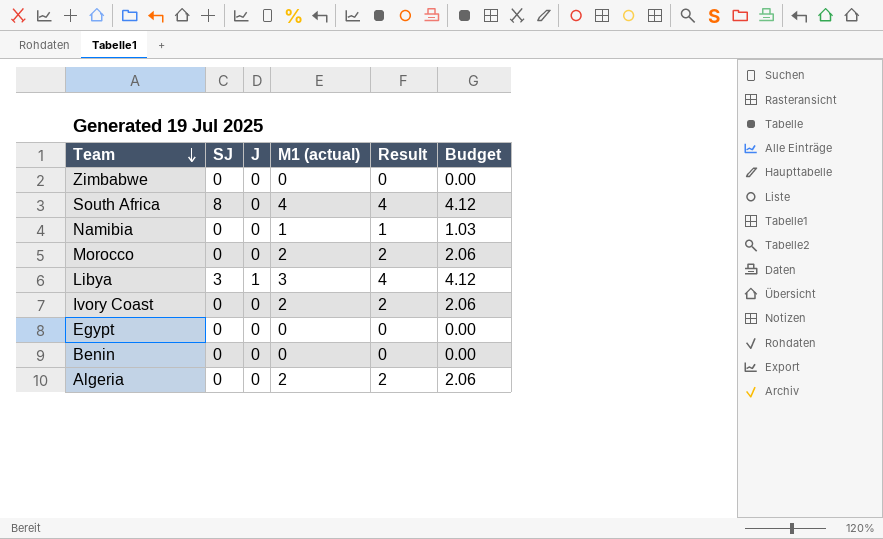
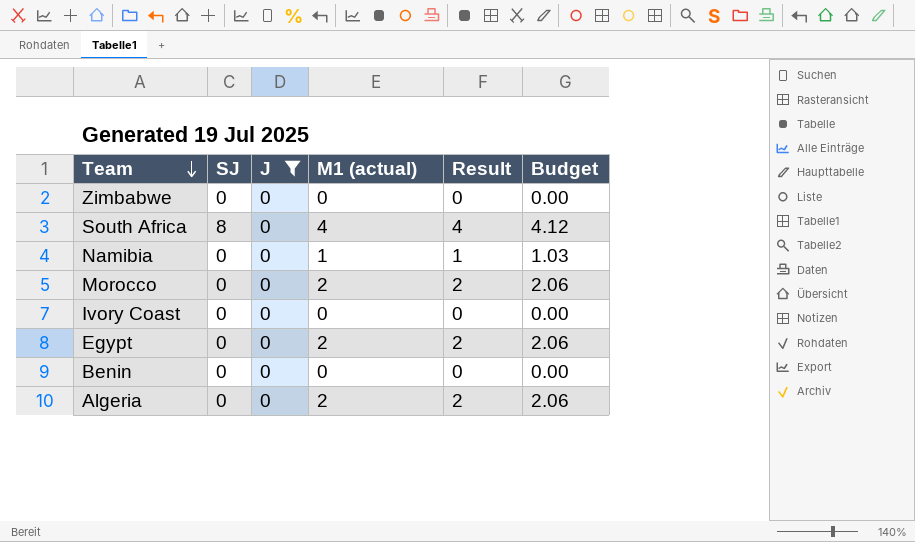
filter: none -> J = 0
Ivory Coast | M1 (actual): 2 -> 0
Ivory Coast | Result: 2 -> 0
Ivory Coast | Budget: 2.06 -> 0.00
Egypt | M1 (actual): 0 -> 2
Egypt | Result: 0 -> 2
Egypt | Budget: 0.00 -> 2.06

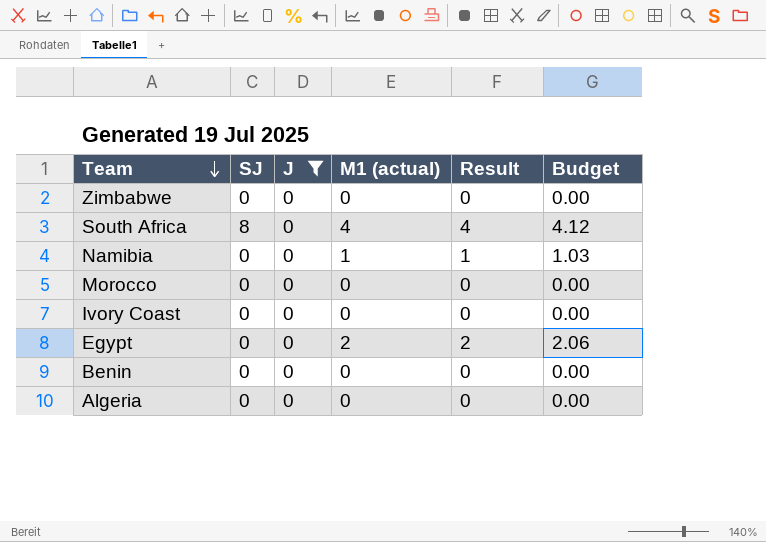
Morocco | M1 (actual): 2 -> 0
Morocco | Result: 2 -> 0
Morocco | Budget: 2.06 -> 0.00
Algeria | M1 (actual): 2 -> 0
Algeria | Result: 2 -> 0
Algeria | Budget: 2.06 -> 0.00

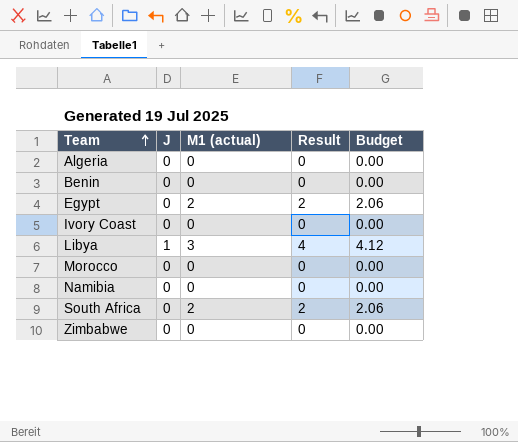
filter: J = 0 -> none
row order: Team descending -> Team ascending
column SJ | position: 2 -> none
Namibia | M1 (actual): 1 -> 0
Namibia | Result: 1 -> 0
Namibia | Budget: 1.03 -> 0.00
South Africa | M1 (actual): 4 -> 2
South Africa | Result: 4 -> 2
South Africa | Budget: 4.12 -> 2.06

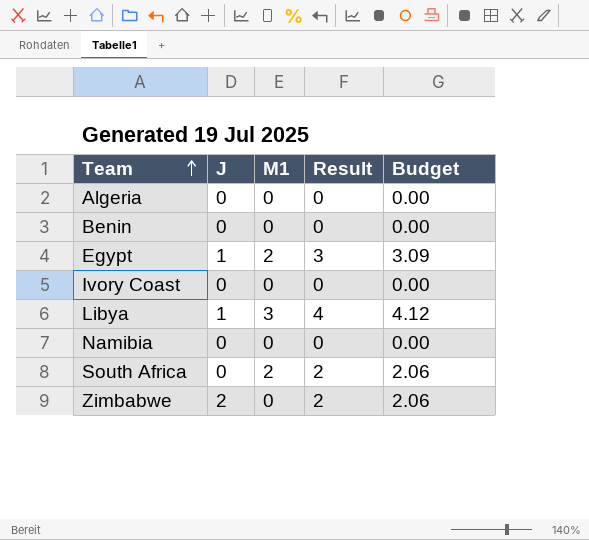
column name: M1 (actual) -> M1
row Morocco: 0 | 0 | 0 | 0.00 -> none
Egypt | J: 0 -> 1
Egypt | Result: 2 -> 3
Egypt | Budget: 2.06 -> 3.09
Zimbabwe | J: 0 -> 2
Zimbabwe | Result: 0 -> 2
Zimbabwe | Budget: 0.00 -> 2.06

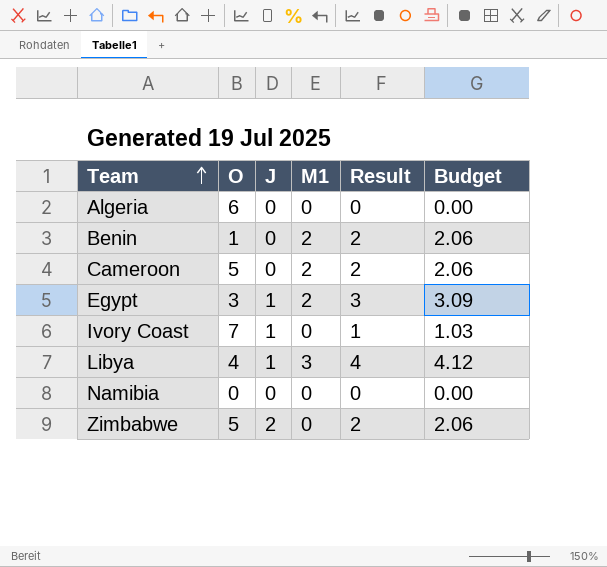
column O | position: none -> 2
row South Africa: 0 | 2 | 2 | 2.06 -> none
Benin | M1: 0 -> 2
Benin | Result: 0 -> 2
Benin | Budget: 0.00 -> 2.06
row Cameroon: none -> 5 | 0 | 2 | 2 | 2.06
Ivory Coast | J: 0 -> 1
Ivory Coast | Result: 0 -> 1
Ivory Coast | Budget: 0.00 -> 1.03

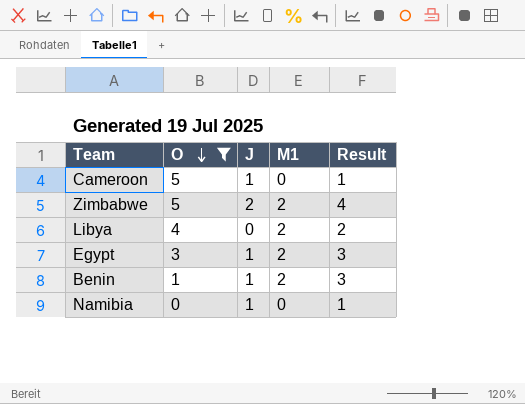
filter: none -> O <= 5
row order: Team ascending -> O descending
column Budget | formula: [Result] * 1.03 -> none
Cameroon | J: 0 -> 1
Cameroon | M1: 2 -> 0
Cameroon | Result: 2 -> 1
Zimbabwe | M1: 0 -> 2
Zimbabwe | Result: 2 -> 4
Libya | J: 1 -> 0
Libya | M1: 3 -> 2
Libya | Result: 4 -> 2
Benin | J: 0 -> 1
Benin | Result: 2 -> 3
Namibia | J: 0 -> 1
Namibia | Result: 0 -> 1

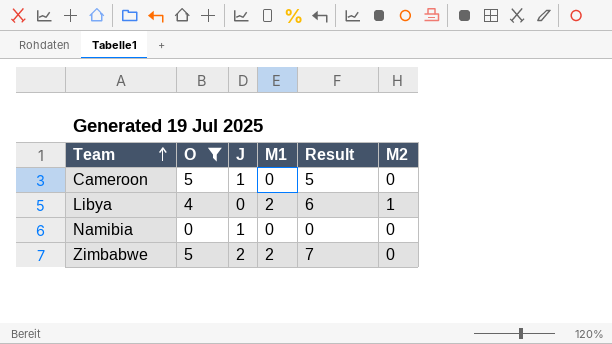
row order: O descending -> Team ascending
column Result | formula: [J] + [M1] -> [O] + [M1]
column M2 | position: none -> 6
row Egypt: 3 | 1 | 2 | 3 -> none
row Benin: 1 | 1 | 2 | 3 -> none

